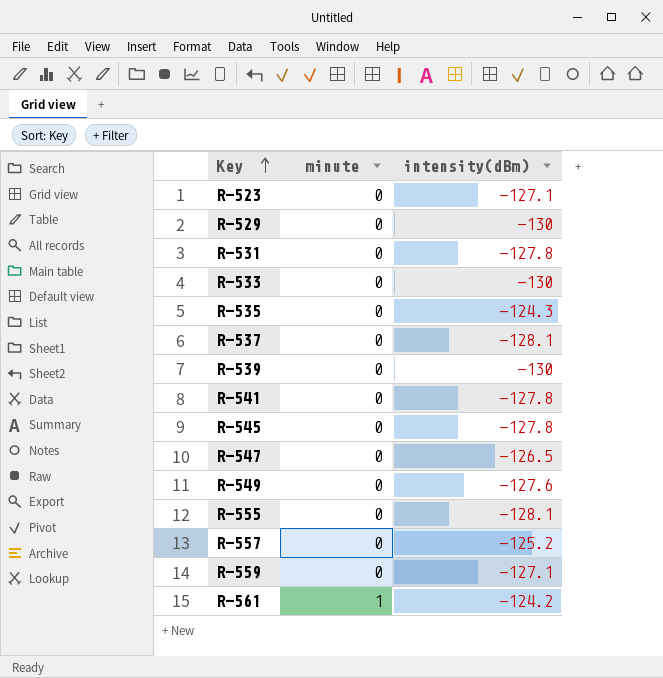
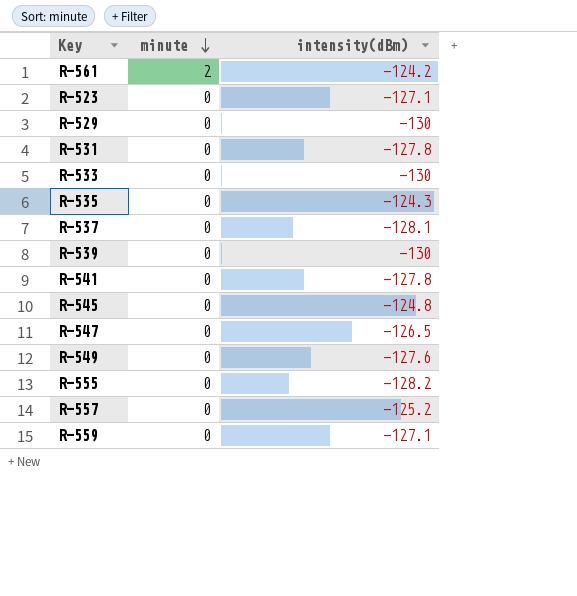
row order: Key ascending -> minute descending
R-561 | minute: 1 -> 2
R-545 | intensity(dBm): -127.8 -> -124.8
R-555 | intensity(dBm): -128.1 -> -128.2

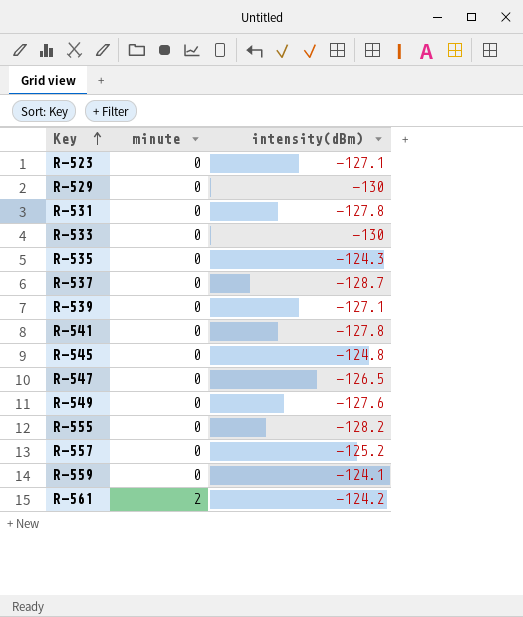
row order: minute descending -> Key ascending
R-537 | intensity(dBm): -128.1 -> -128.7
R-539 | intensity(dBm): -130 -> -127.1
R-559 | intensity(dBm): -127.1 -> -124.1

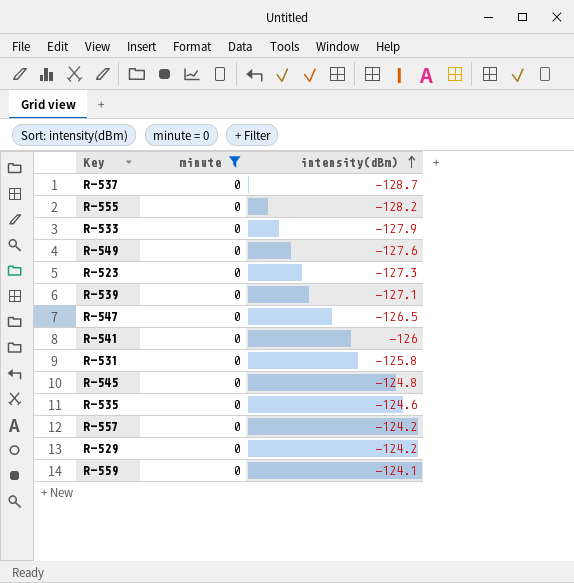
filter: none -> minute = 0
row order: Key ascending -> intensity(dBm) ascending
R-533 | intensity(dBm): -130 -> -127.9
R-523 | intensity(dBm): -127.1 -> -127.3
R-541 | intensity(dBm): -127.8 -> -126
R-531 | intensity(dBm): -127.8 -> -125.8
R-535 | intensity(dBm): -124.3 -> -124.6
R-557 | intensity(dBm): -125.2 -> -124.2
R-529 | intensity(dBm): -130 -> -124.2

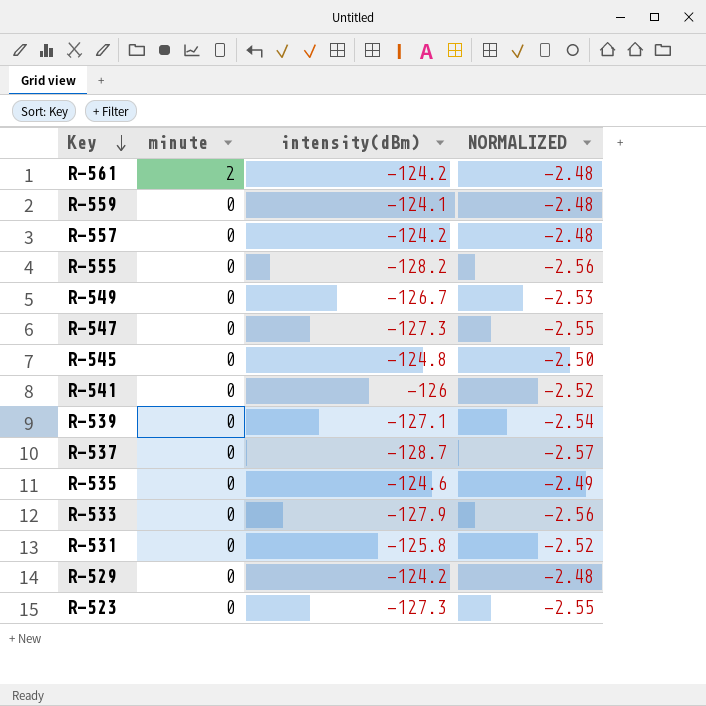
filter: minute = 0 -> none
row order: intensity(dBm) ascending -> Key descending
column NORMALIZED | formula: none -> [intensity(dBm)] * 0.02
R-549 | intensity(dBm): -127.6 -> -126.7
R-547 | intensity(dBm): -126.5 -> -127.3

